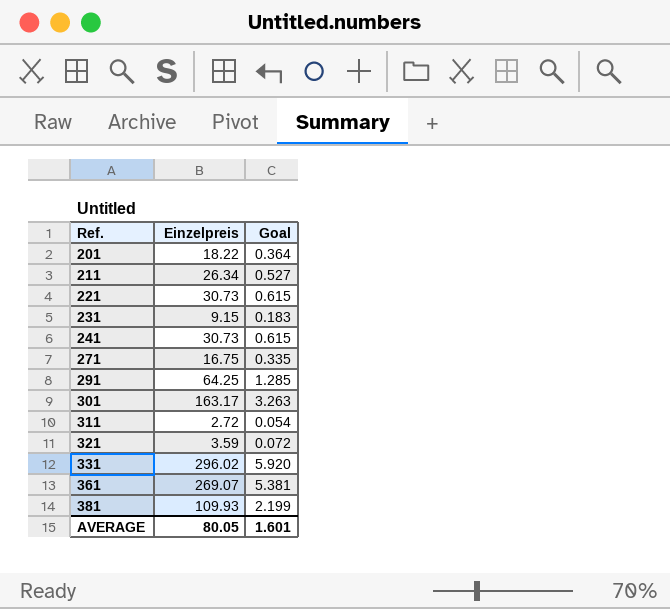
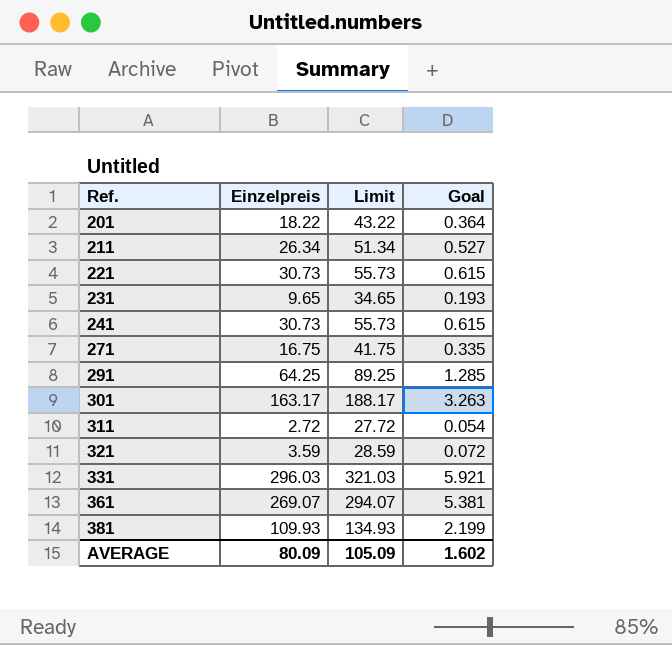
column Limit | formula: none -> [Einzelpreis] + 25
231 | Einzelpreis: 9.15 -> 9.65
231 | Goal: 0.183 -> 0.193
331 | Einzelpreis: 296.02 -> 296.03
331 | Goal: 5.920 -> 5.921
AVERAGE | Einzelpreis: 80.05 -> 80.09
AVERAGE | Goal: 1.601 -> 1.602

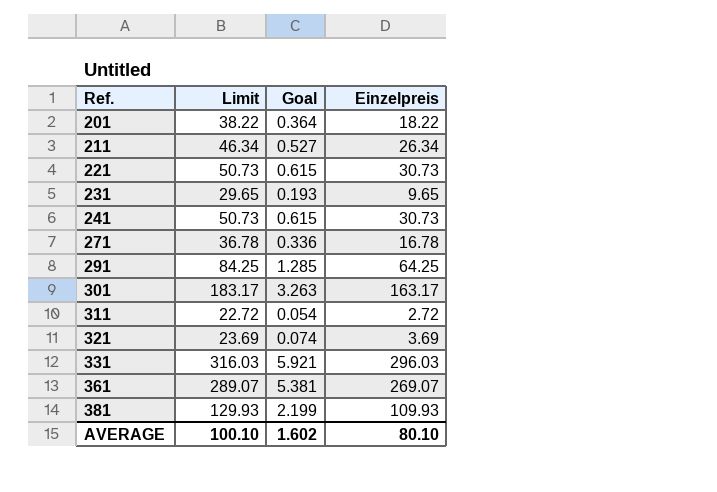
column Limit | formula: [Einzelpreis] + 25 -> [Einzelpreis] + 20
column Einzelpreis | position: 2 -> 4
271 | Goal: 0.335 -> 0.336
271 | Einzelpreis: 16.75 -> 16.78
321 | Goal: 0.072 -> 0.074
321 | Einzelpreis: 3.59 -> 3.69
AVERAGE | Limit: 105.09 -> 100.10
AVERAGE | Einzelpreis: 80.09 -> 80.10

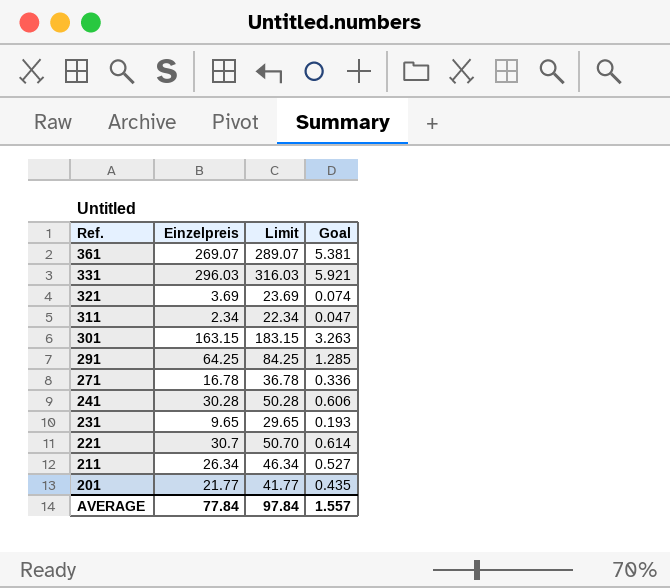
row order: Ref. ascending -> Ref. descending
column Einzelpreis | position: 4 -> 2
row 381: 129.93 | 2.199 | 109.93 -> none
311 | Einzelpreis: 2.72 -> 2.34
311 | Limit: 22.72 -> 22.34
311 | Goal: 0.054 -> 0.047
301 | Einzelpreis: 163.17 -> 163.15
301 | Limit: 183.17 -> 183.15
241 | Einzelpreis: 30.73 -> 30.28
241 | Limit: 50.73 -> 50.28
241 | Goal: 0.615 -> 0.606
221 | Einzelpreis: 30.73 -> 30.7
221 | Limit: 50.73 -> 50.70
221 | Goal: 0.615 -> 0.614
201 | Einzelpreis: 18.22 -> 21.77
201 | Limit: 38.22 -> 41.77
201 | Goal: 0.364 -> 0.435
AVERAGE | Einzelpreis: 80.10 -> 77.84
AVERAGE | Limit: 100.10 -> 97.84
AVERAGE | Goal: 1.602 -> 1.557

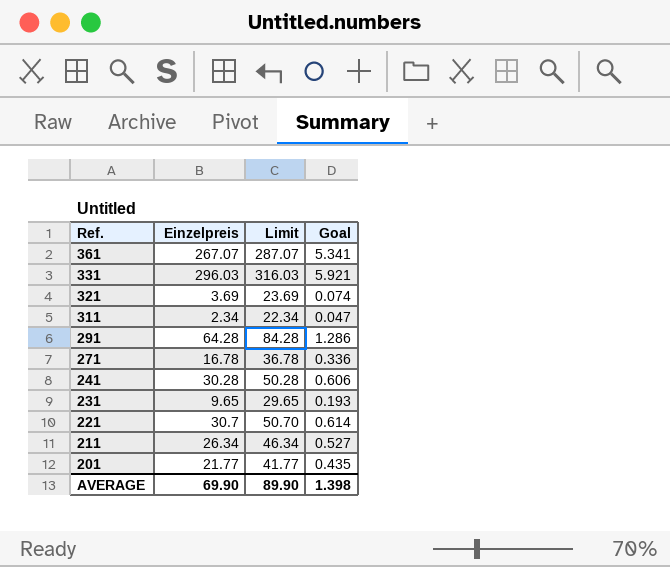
row 301: 163.15 | 183.15 | 3.263 -> none
361 | Einzelpreis: 269.07 -> 267.07
361 | Limit: 289.07 -> 287.07
361 | Goal: 5.381 -> 5.341
291 | Einzelpreis: 64.25 -> 64.28
291 | Limit: 84.25 -> 84.28
291 | Goal: 1.285 -> 1.286
AVERAGE | Einzelpreis: 77.84 -> 69.90
AVERAGE | Limit: 97.84 -> 89.90
AVERAGE | Goal: 1.557 -> 1.398

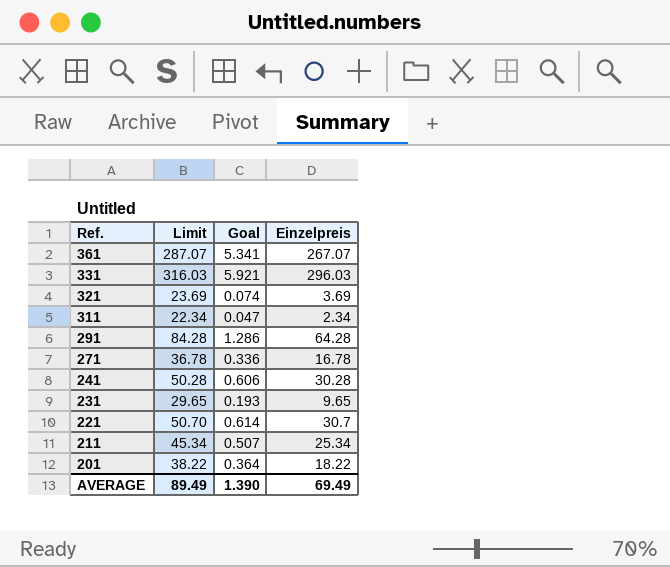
column Einzelpreis | position: 2 -> 4
211 | Limit: 46.34 -> 45.34
211 | Goal: 0.527 -> 0.507
211 | Einzelpreis: 26.34 -> 25.34
201 | Limit: 41.77 -> 38.22
201 | Goal: 0.435 -> 0.364
201 | Einzelpreis: 21.77 -> 18.22
AVERAGE | Limit: 89.90 -> 89.49
AVERAGE | Goal: 1.398 -> 1.390
AVERAGE | Einzelpreis: 69.90 -> 69.49

